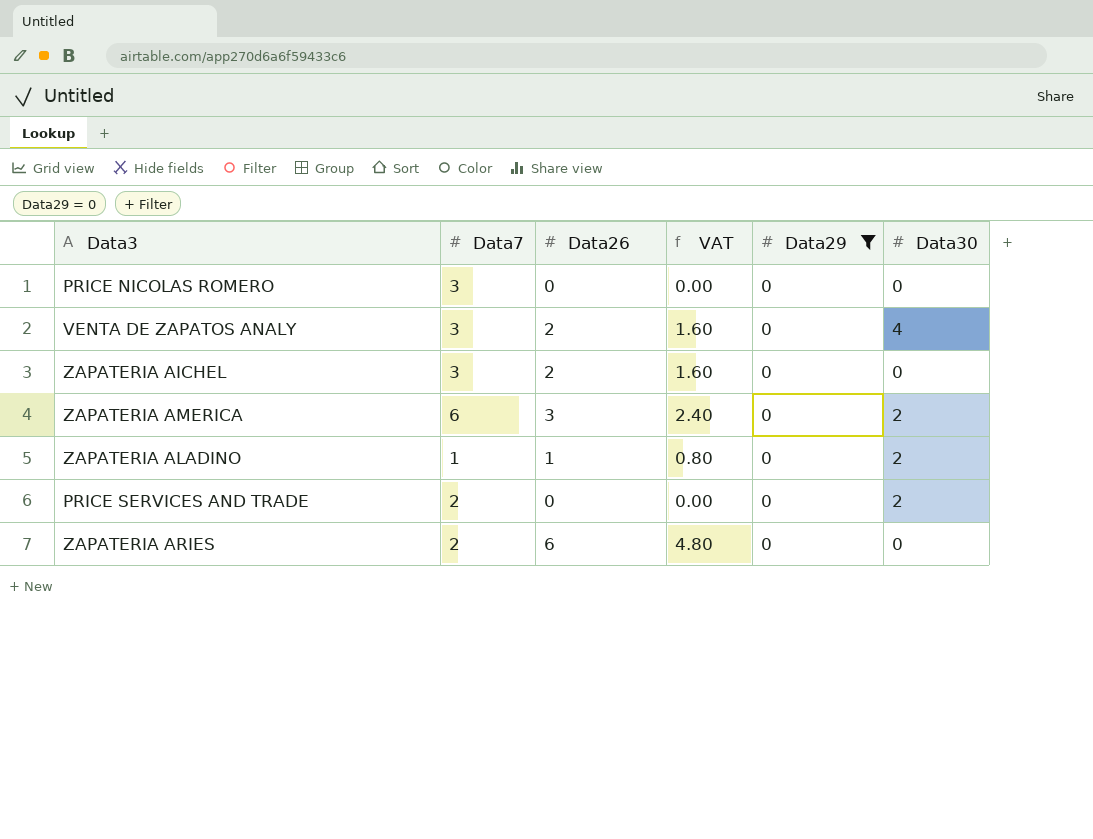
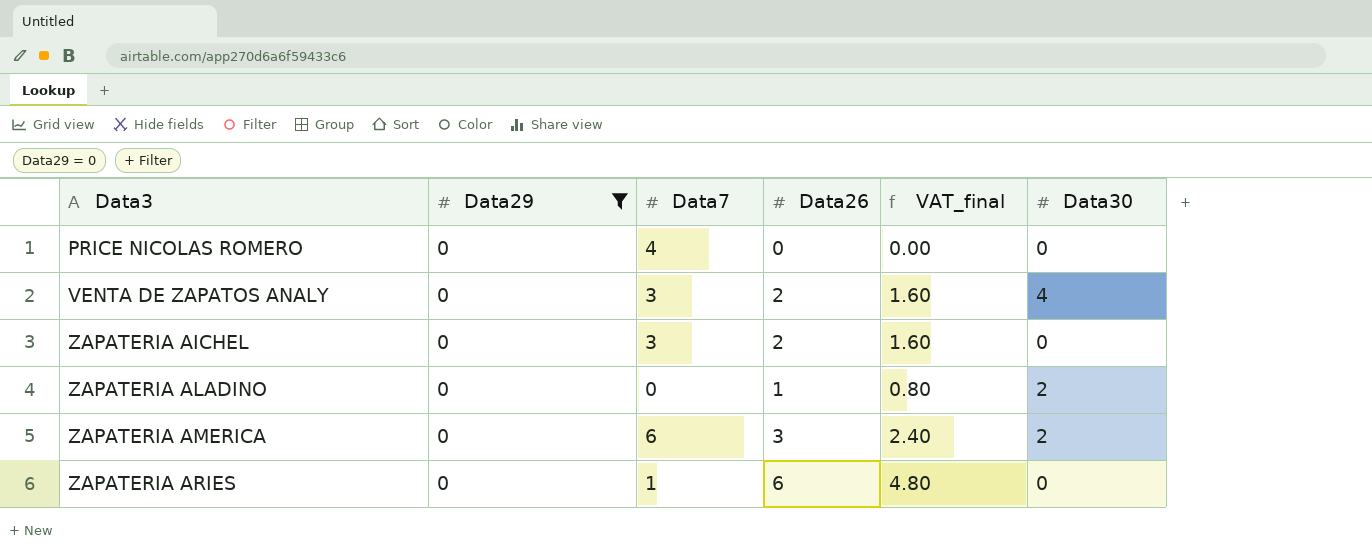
row order: none -> Data3 ascending
column Data29 | position: 5 -> 2
column name: VAT -> VAT_final
row PRICE SERVICES AND TRADE: 2 | 0 | 0.00 | 0 | 2 -> none
PRICE NICOLAS ROMERO | Data7: 3 -> 4
ZAPATERIA ALADINO | Data7: 1 -> 0
ZAPATERIA ARIES | Data7: 2 -> 1

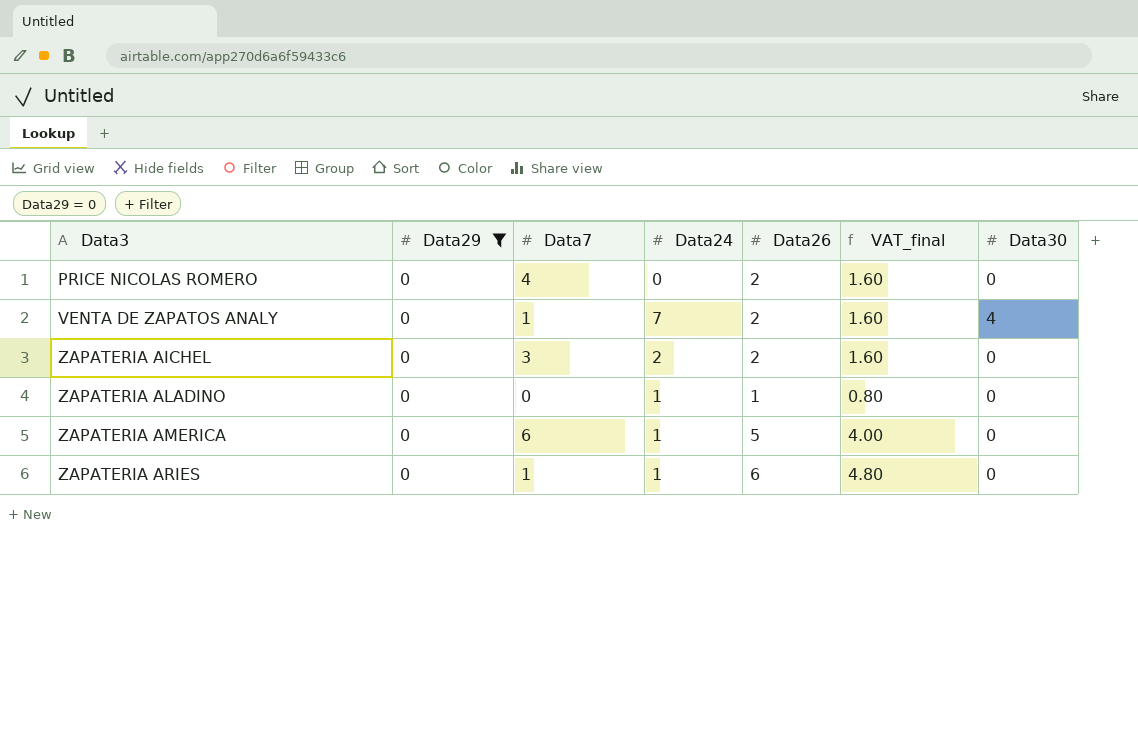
column Data24 | position: none -> 4
PRICE NICOLAS ROMERO | Data26: 0 -> 2
PRICE NICOLAS ROMERO | VAT_final: 0.00 -> 1.60
VENTA DE ZAPATOS ANALY | Data7: 3 -> 1
ZAPATERIA ALADINO | Data30: 2 -> 0
ZAPATERIA AMERICA | Data26: 3 -> 5
ZAPATERIA AMERICA | VAT_final: 2.40 -> 4.00
ZAPATERIA AMERICA | Data30: 2 -> 0

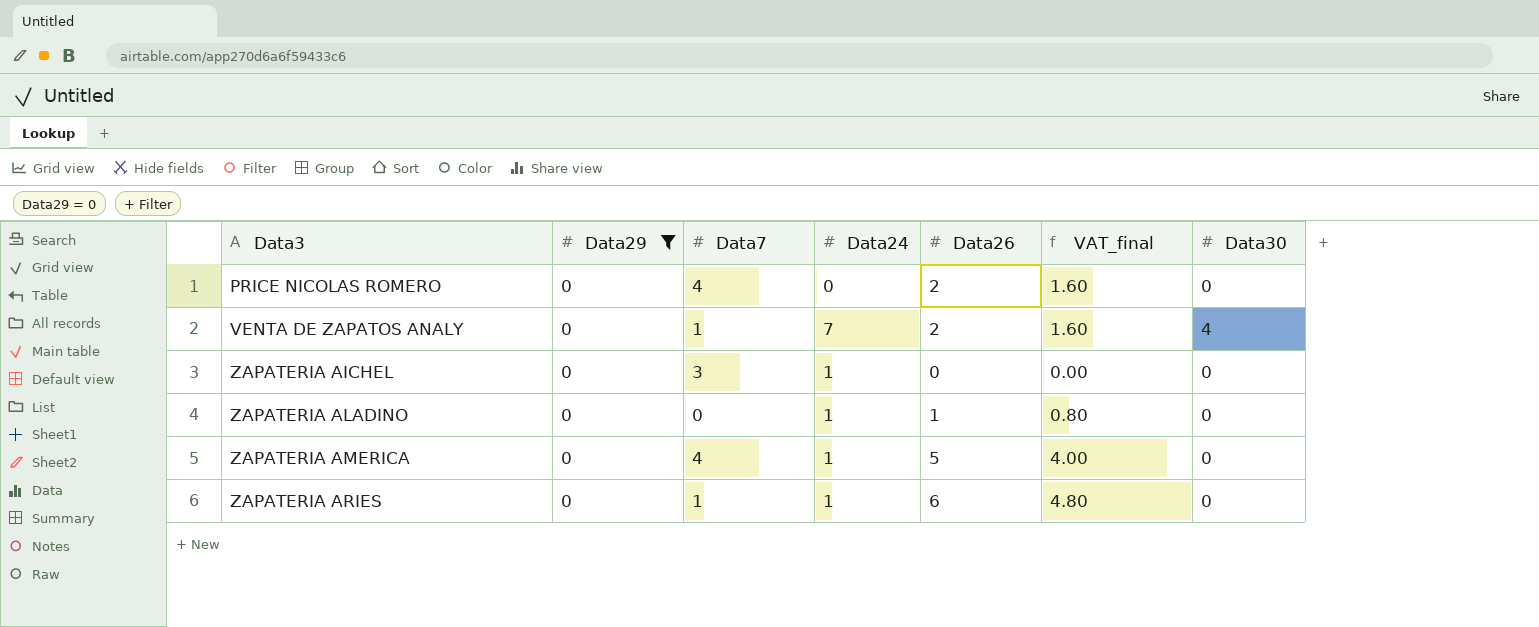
ZAPATERIA AICHEL | Data24: 2 -> 1
ZAPATERIA AICHEL | Data26: 2 -> 0
ZAPATERIA AICHEL | VAT_final: 1.60 -> 0.00
ZAPATERIA AMERICA | Data7: 6 -> 4

